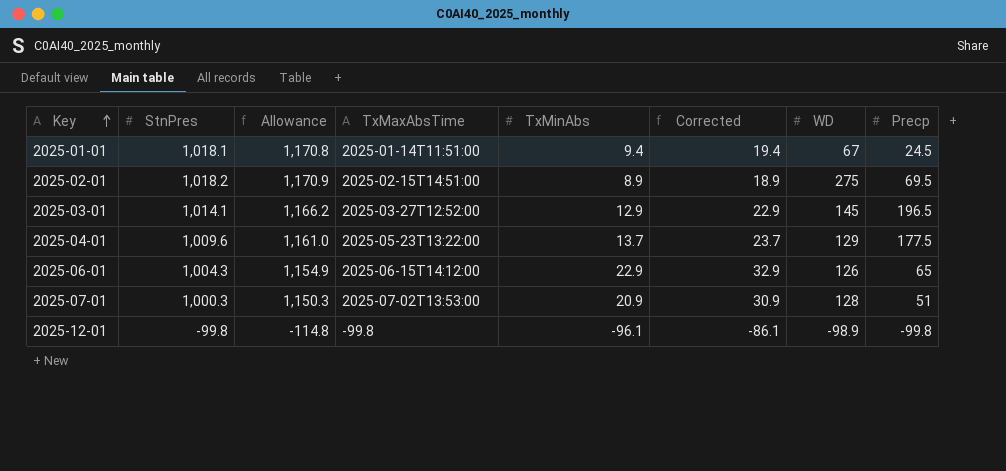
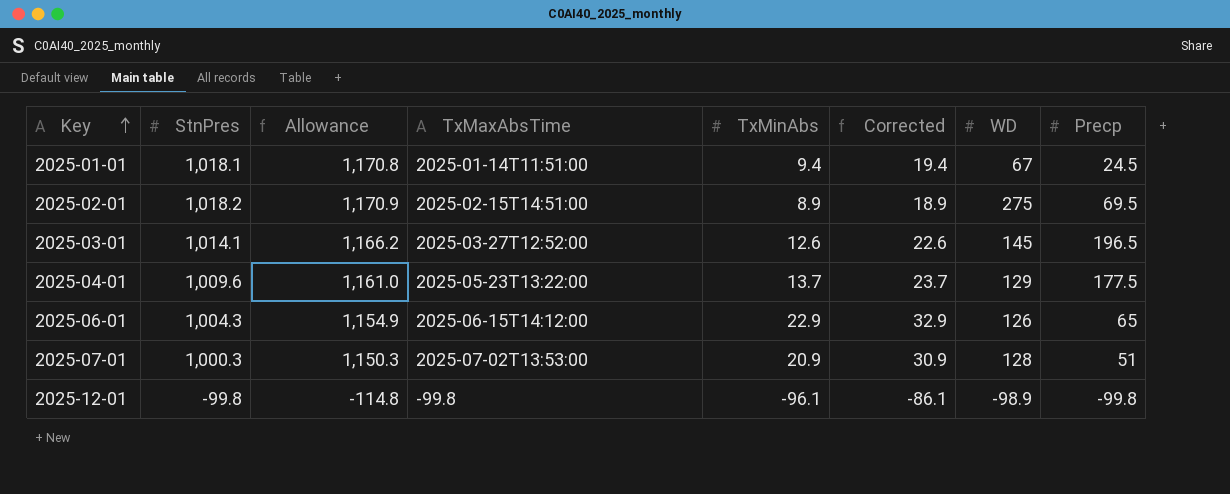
2025-03-01 | TxMinAbs: 12.9 -> 12.6
2025-03-01 | Corrected: 22.9 -> 22.6

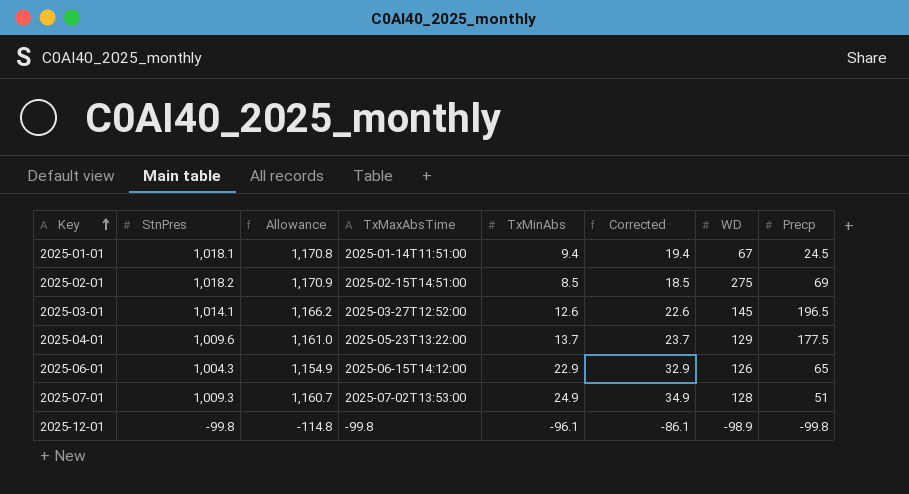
2025-02-01 | TxMinAbs: 8.9 -> 8.5
2025-02-01 | Corrected: 18.9 -> 18.5
2025-02-01 | Precp: 69.5 -> 69
2025-07-01 | StnPres: 1,000.3 -> 1,009.3
2025-07-01 | Allowance: 1,150.3 -> 1,160.7
2025-07-01 | TxMinAbs: 20.9 -> 24.9
2025-07-01 | Corrected: 30.9 -> 34.9

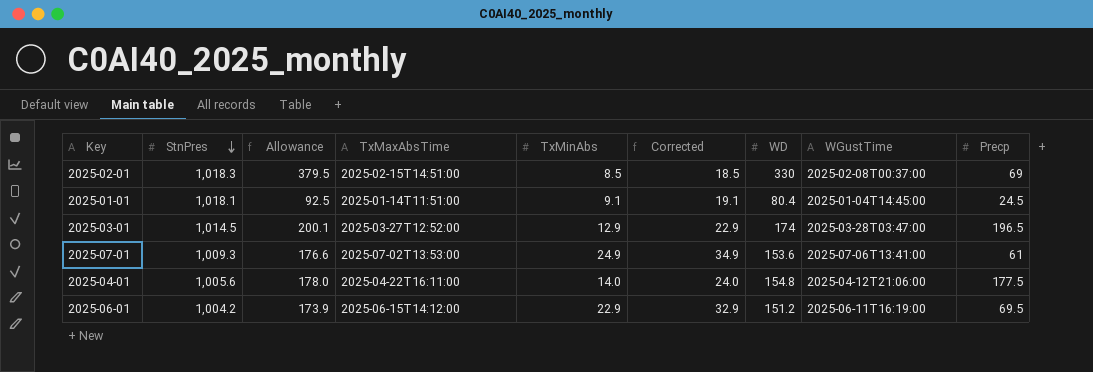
row order: Key ascending -> StnPres descending
column Allowance | formula: [StnPres] * 1.15 -> [WD] * 1.15
column WGustTime | position: none -> 8
row 2025-12-01: -99.8 | -114.8 | -99.8 | -96.1 | -86.1 | -98.9 | -99.8 -> none
2025-02-01 | StnPres: 1,018.2 -> 1,018.3
2025-02-01 | WD: 275 -> 330
2025-01-01 | TxMinAbs: 9.4 -> 9.1
2025-01-01 | Corrected: 19.4 -> 19.1
2025-01-01 | WD: 67 -> 80.4
2025-03-01 | StnPres: 1,014.1 -> 1,014.5
2025-03-01 | TxMinAbs: 12.6 -> 12.9
2025-03-01 | Corrected: 22.6 -> 22.9
2025-03-01 | WD: 145 -> 174
2025-07-01 | WD: 128 -> 153.6
2025-07-01 | Precp: 51 -> 61
2025-04-01 | StnPres: 1,009.6 -> 1,005.6
2025-04-01 | TxMaxAbsTime: 2025-05-23T13:22:00 -> 2025-04-22T16:11:00
2025-04-01 | TxMinAbs: 13.7 -> 14.0
2025-04-01 | Corrected: 23.7 -> 24.0
2025-04-01 | WD: 129 -> 154.8
2025-06-01 | StnPres: 1,004.3 -> 1,004.2
2025-06-01 | WD: 126 -> 151.2
2025-06-01 | Precp: 65 -> 69.5

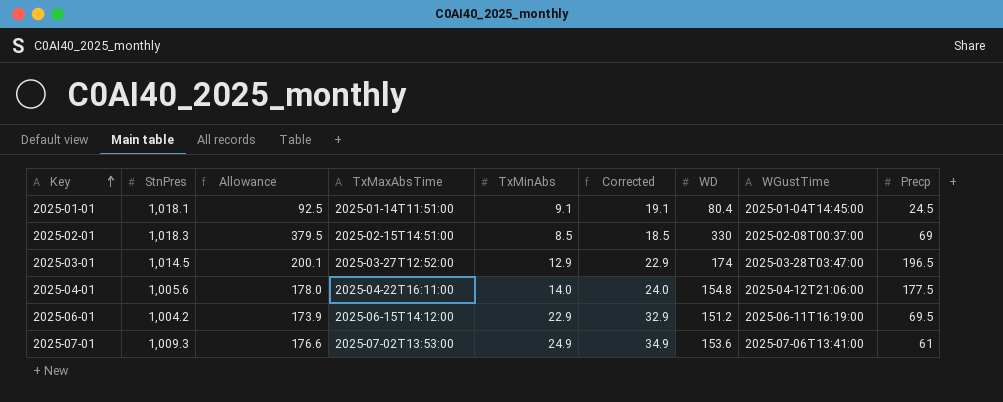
row order: StnPres descending -> Key ascending

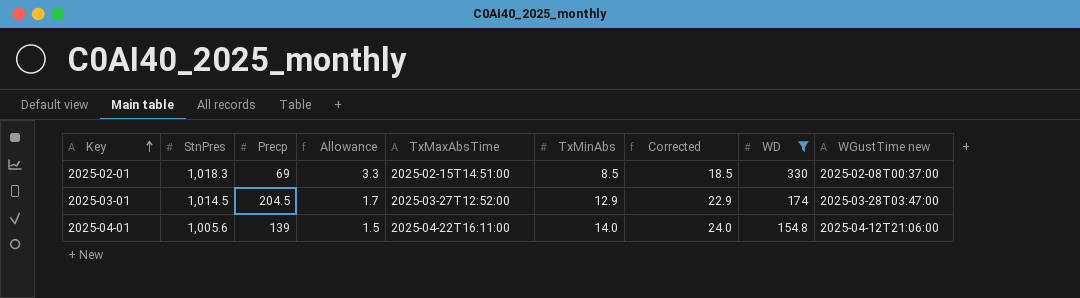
filter: none -> WD >= 154.8
column Precp | position: 9 -> 3
column Allowance | formula: [WD] * 1.15 -> [WD] * 0.01
column name: WGustTime -> WGustTime new
2025-03-01 | Precp: 196.5 -> 204.5
2025-04-01 | Precp: 177.5 -> 139

